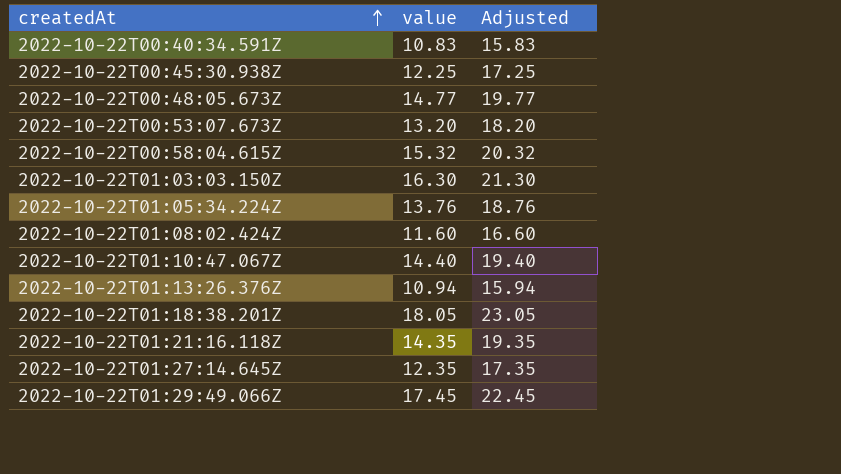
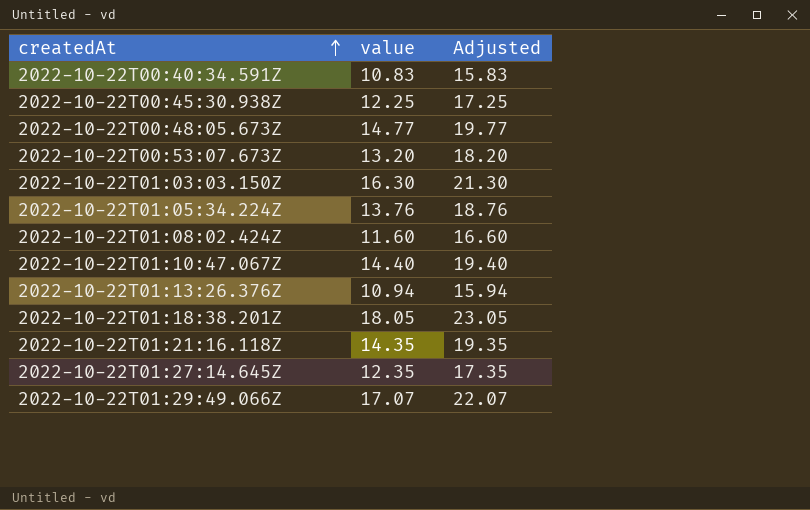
row 2022-10-22T00:58:04.615Z: 15.32 | 20.32 -> none
2022-10-22T01:29:49.066Z | value: 17.45 -> 17.07
2022-10-22T01:29:49.066Z | Adjusted: 22.45 -> 22.07

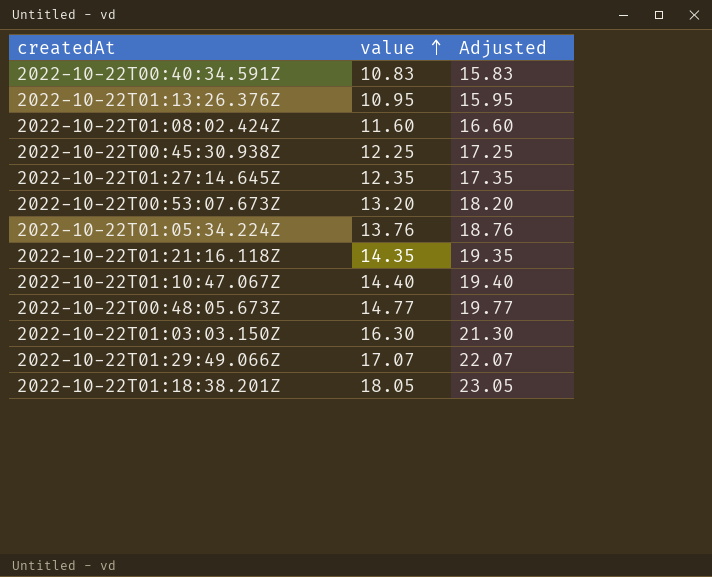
row order: createdAt ascending -> value ascending
2022-10-22T01:13:26.376Z | value: 10.94 -> 10.95
2022-10-22T01:13:26.376Z | Adjusted: 15.94 -> 15.95

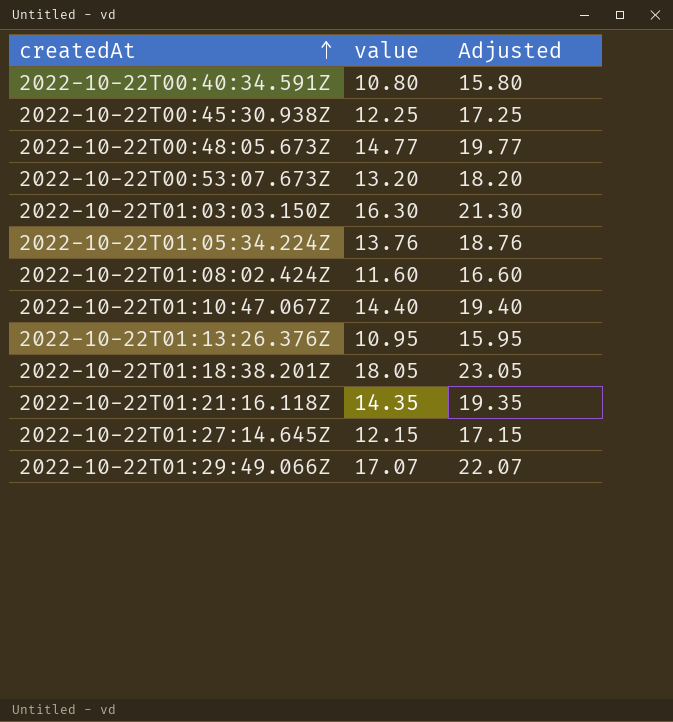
row order: value ascending -> createdAt ascending
2022-10-22T00:40:34.591Z | value: 10.83 -> 10.80
2022-10-22T00:40:34.591Z | Adjusted: 15.83 -> 15.80
2022-10-22T01:27:14.645Z | value: 12.35 -> 12.15
2022-10-22T01:27:14.645Z | Adjusted: 17.35 -> 17.15

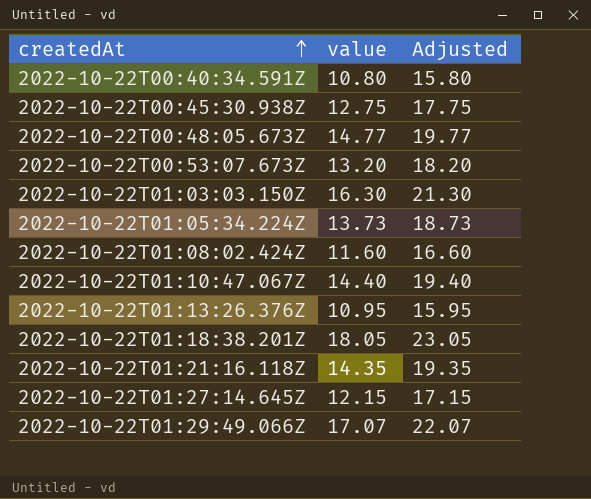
2022-10-22T00:45:30.938Z | value: 12.25 -> 12.75
2022-10-22T00:45:30.938Z | Adjusted: 17.25 -> 17.75
2022-10-22T01:05:34.224Z | value: 13.76 -> 13.73
2022-10-22T01:05:34.224Z | Adjusted: 18.76 -> 18.73

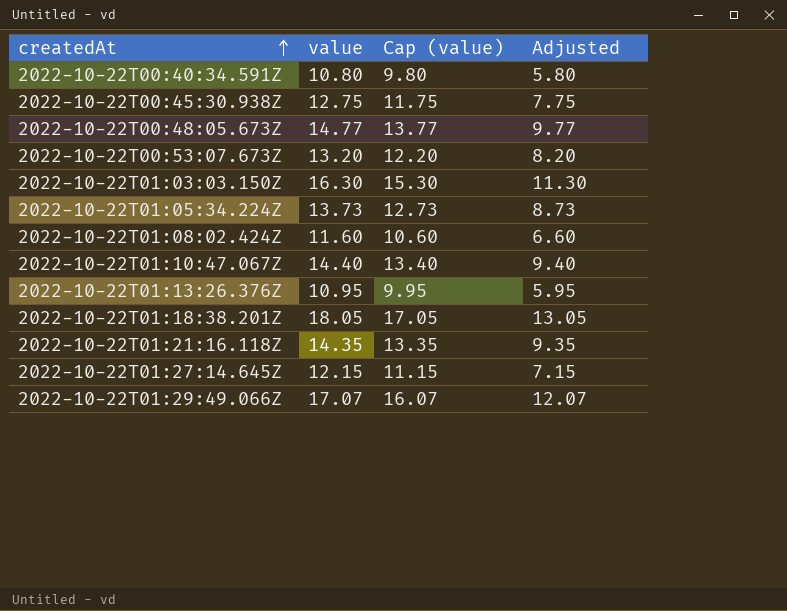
column Cap (value) | formula: none -> [value] - 1
column Adjusted | formula: [value] + 5 -> [value] - 5

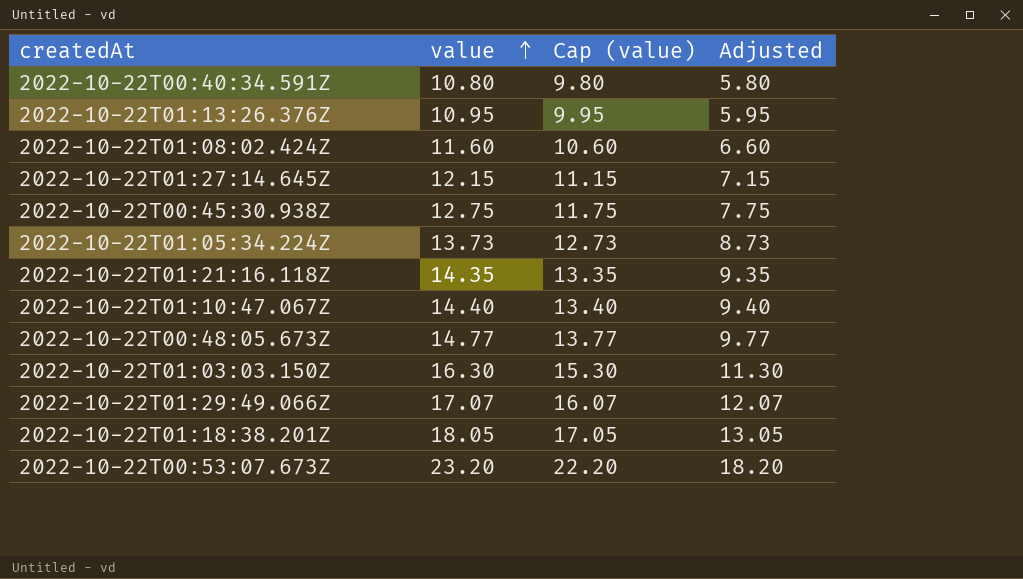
row order: createdAt ascending -> value ascending
2022-10-22T00:53:07.673Z | value: 13.20 -> 23.20
2022-10-22T00:53:07.673Z | Cap (value): 12.20 -> 22.20
2022-10-22T00:53:07.673Z | Adjusted: 8.20 -> 18.20

